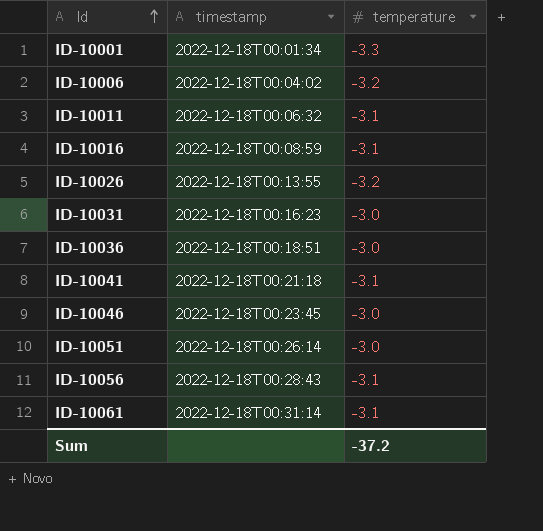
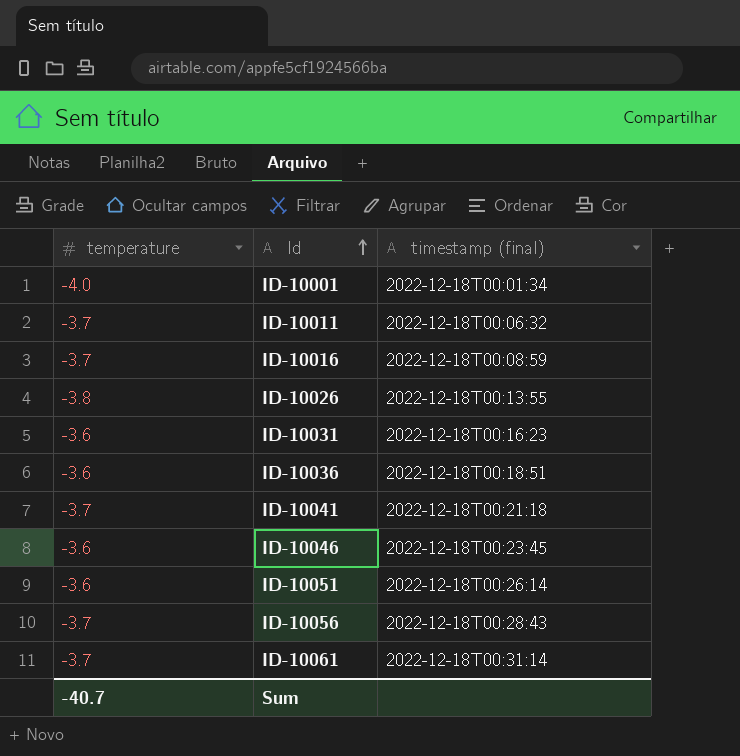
column temperature | position: 3 -> 1
column name: timestamp -> timestamp (final)
row ID-10006: 2022-12-18T00:04:02 | -3.2 -> none
ID-10001 | temperature: -3.3 -> -4.0
ID-10011 | temperature: -3.1 -> -3.7
ID-10016 | temperature: -3.1 -> -3.7
ID-10026 | temperature: -3.2 -> -3.8
ID-10031 | temperature: -3.0 -> -3.6
ID-10036 | temperature: -3.0 -> -3.6
ID-10041 | temperature: -3.1 -> -3.7
ID-10046 | temperature: -3.0 -> -3.6
ID-10051 | temperature: -3.0 -> -3.6
ID-10056 | temperature: -3.1 -> -3.7
ID-10061 | temperature: -3.1 -> -3.7
Sum | temperature: -37.2 -> -40.7

